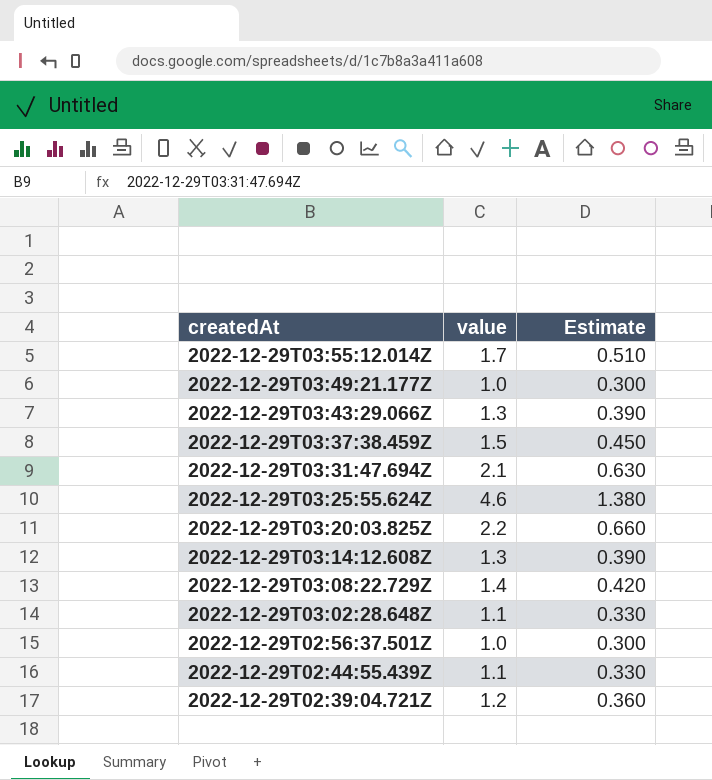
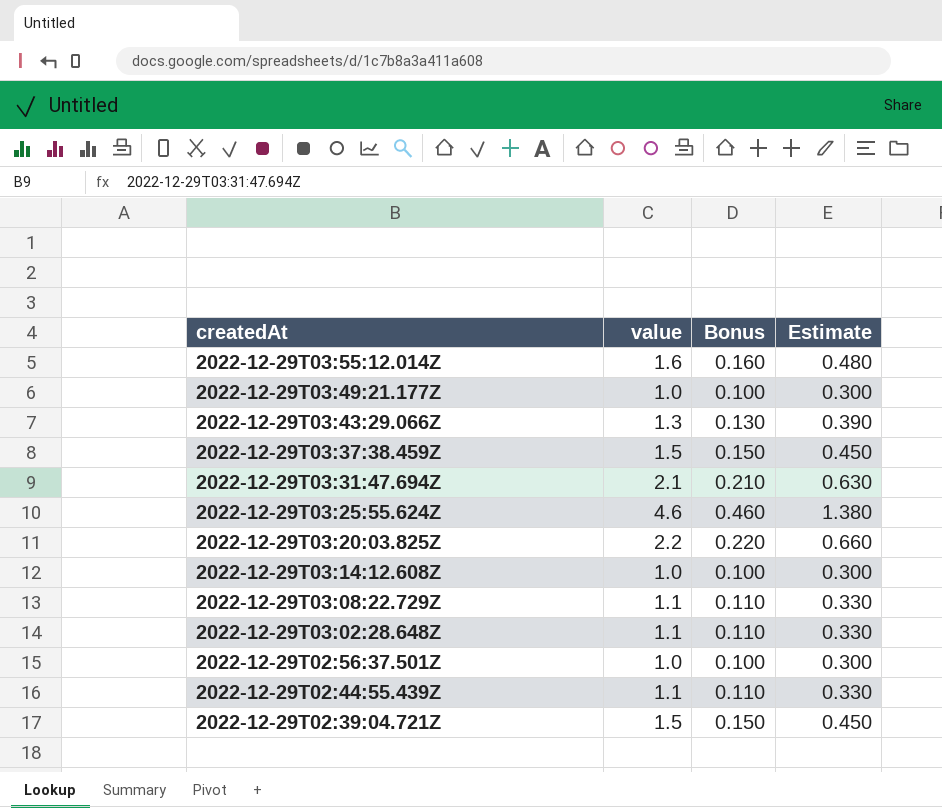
column Bonus | formula: none -> [value] * 0.1
2022-12-29T03:55:12.014Z | value: 1.7 -> 1.6
2022-12-29T03:55:12.014Z | Estimate: 0.510 -> 0.480
2022-12-29T03:14:12.608Z | value: 1.3 -> 1.0
2022-12-29T03:14:12.608Z | Estimate: 0.390 -> 0.300
2022-12-29T03:08:22.729Z | value: 1.4 -> 1.1
2022-12-29T03:08:22.729Z | Estimate: 0.420 -> 0.330
2022-12-29T02:39:04.721Z | value: 1.2 -> 1.5
2022-12-29T02:39:04.721Z | Estimate: 0.360 -> 0.450

